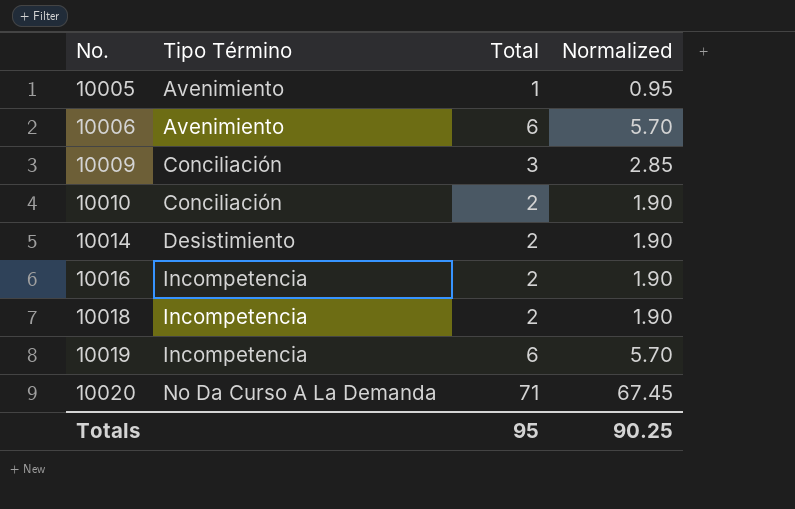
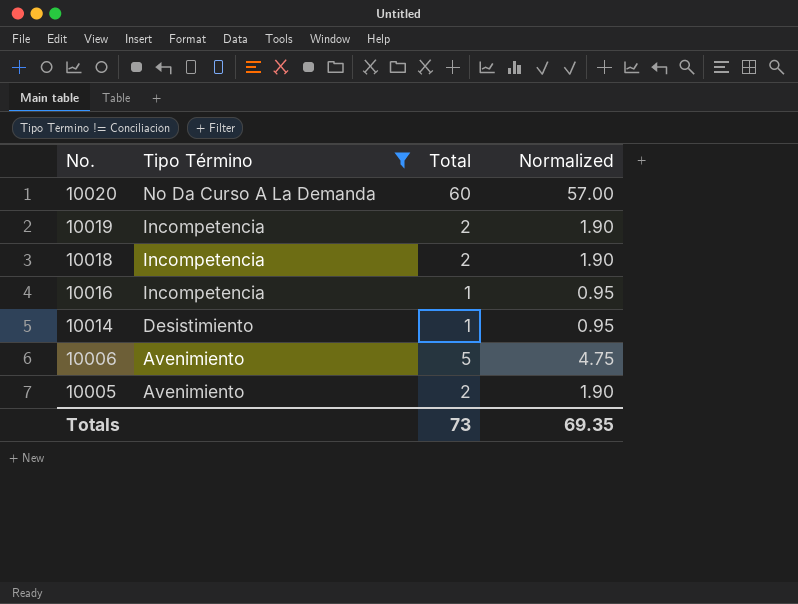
filter: none -> Tipo Término != Conciliación
row order: No. ascending -> No. descending
10020 | Total: 71 -> 60
10020 | Normalized: 67.45 -> 57.00
10019 | Total: 6 -> 2
10019 | Normalized: 5.70 -> 1.90
10016 | Total: 2 -> 1
10016 | Normalized: 1.90 -> 0.95
10014 | Total: 2 -> 1
10014 | Normalized: 1.90 -> 0.95
10006 | Total: 6 -> 5
10006 | Normalized: 5.70 -> 4.75
10005 | Total: 1 -> 2
10005 | Normalized: 0.95 -> 1.90
Totals | Total: 95 -> 73
Totals | Normalized: 90.25 -> 69.35

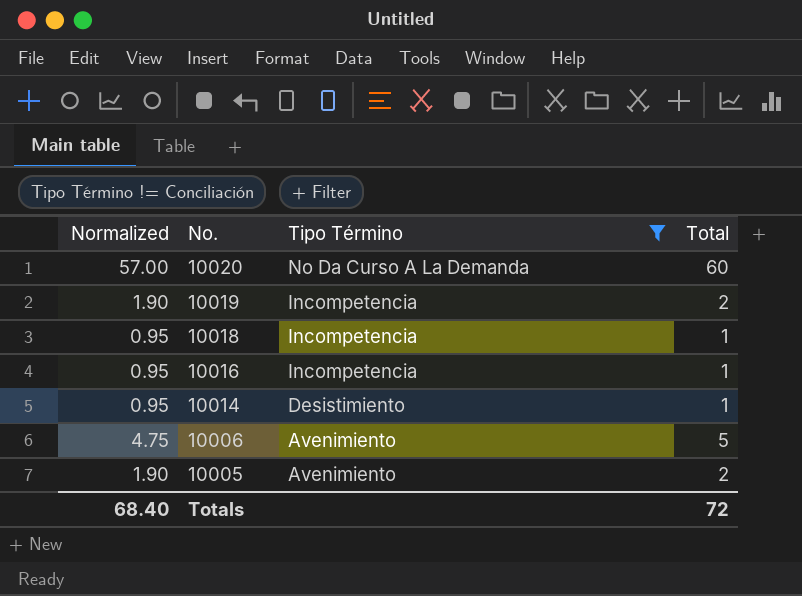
column Normalized | position: 4 -> 1
10018 | Normalized: 1.90 -> 0.95
10018 | Total: 2 -> 1
Totals | Normalized: 69.35 -> 68.40
Totals | Total: 73 -> 72

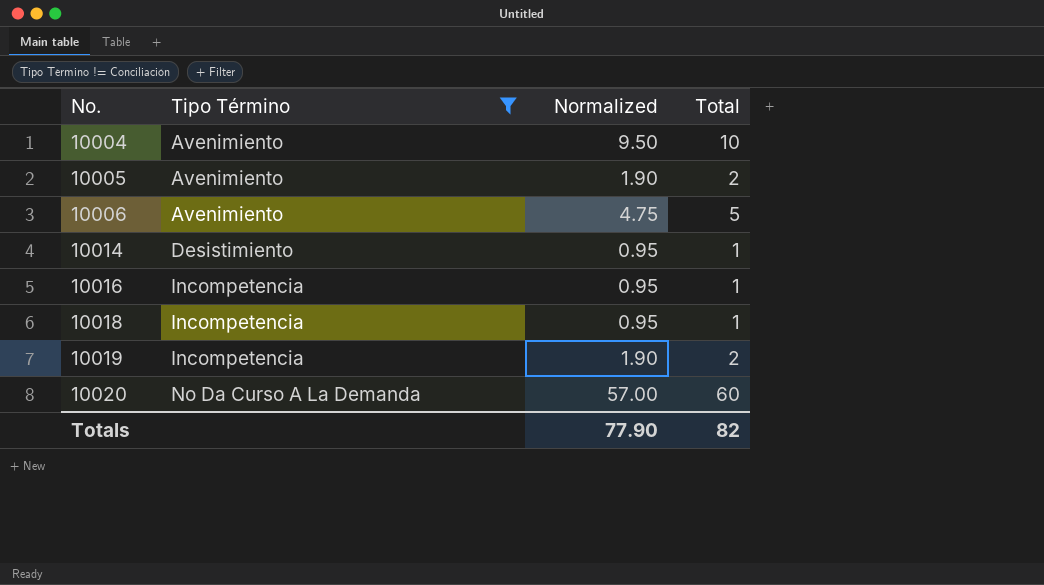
row order: No. descending -> No. ascending
column Normalized | position: 1 -> 3
row 10004: none -> Avenimiento | 9.50 | 10
Totals | Normalized: 68.40 -> 77.90
Totals | Total: 72 -> 82

